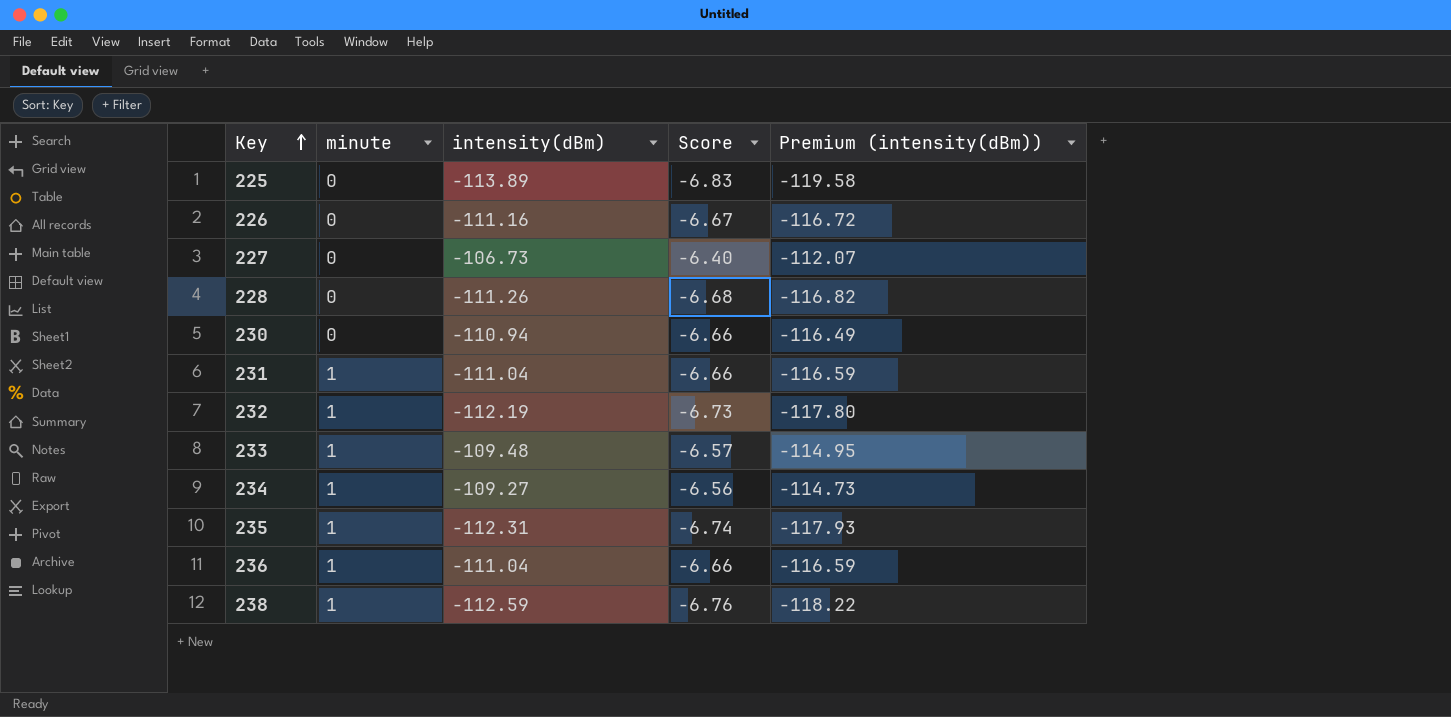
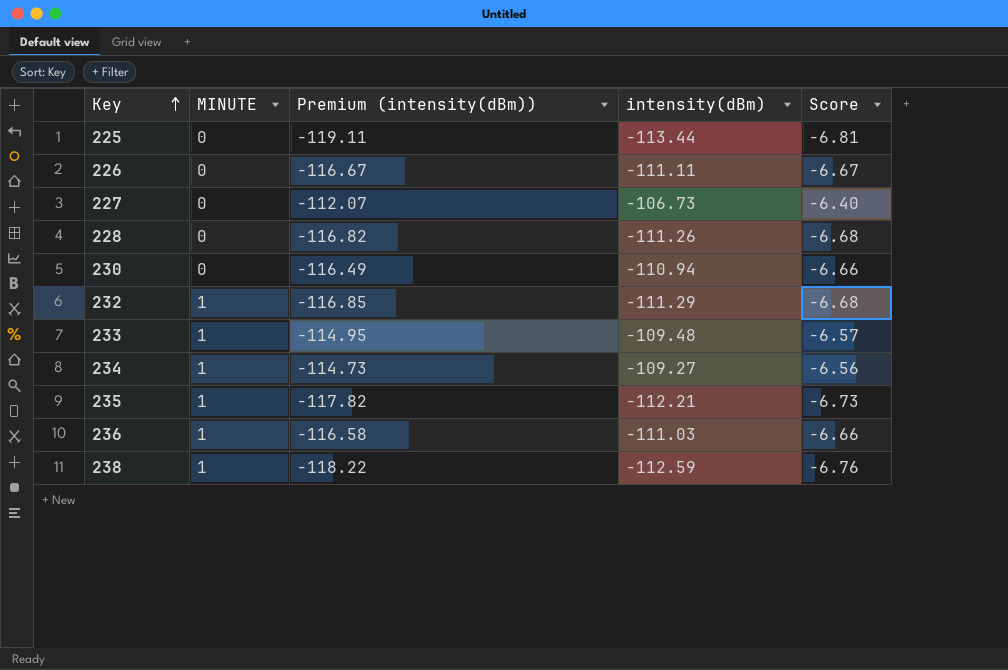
column name: minute -> MINUTE
column Premium (intensity(dBm)) | position: 5 -> 3
row 231: 1 | -111.04 | -6.66 | -116.59 -> none
225 | Premium (intensity(dBm)): -119.58 -> -119.11
225 | intensity(dBm): -113.89 -> -113.44
225 | Score: -6.83 -> -6.81
226 | Premium (intensity(dBm)): -116.72 -> -116.67
226 | intensity(dBm): -111.16 -> -111.11
232 | Premium (intensity(dBm)): -117.80 -> -116.85
232 | intensity(dBm): -112.19 -> -111.29
232 | Score: -6.73 -> -6.68
235 | Premium (intensity(dBm)): -117.93 -> -117.82
235 | intensity(dBm): -112.31 -> -112.21
235 | Score: -6.74 -> -6.73
236 | Premium (intensity(dBm)): -116.59 -> -116.58
236 | intensity(dBm): -111.04 -> -111.03

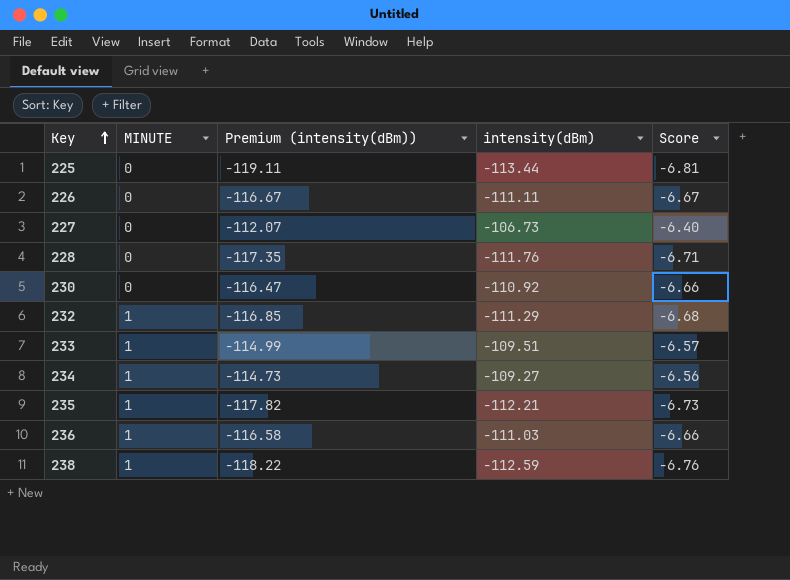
228 | Premium (intensity(dBm)): -116.82 -> -117.35
228 | intensity(dBm): -111.26 -> -111.76
228 | Score: -6.68 -> -6.71
230 | Premium (intensity(dBm)): -116.49 -> -116.47
230 | intensity(dBm): -110.94 -> -110.92
233 | Premium (intensity(dBm)): -114.95 -> -114.99
233 | intensity(dBm): -109.48 -> -109.51

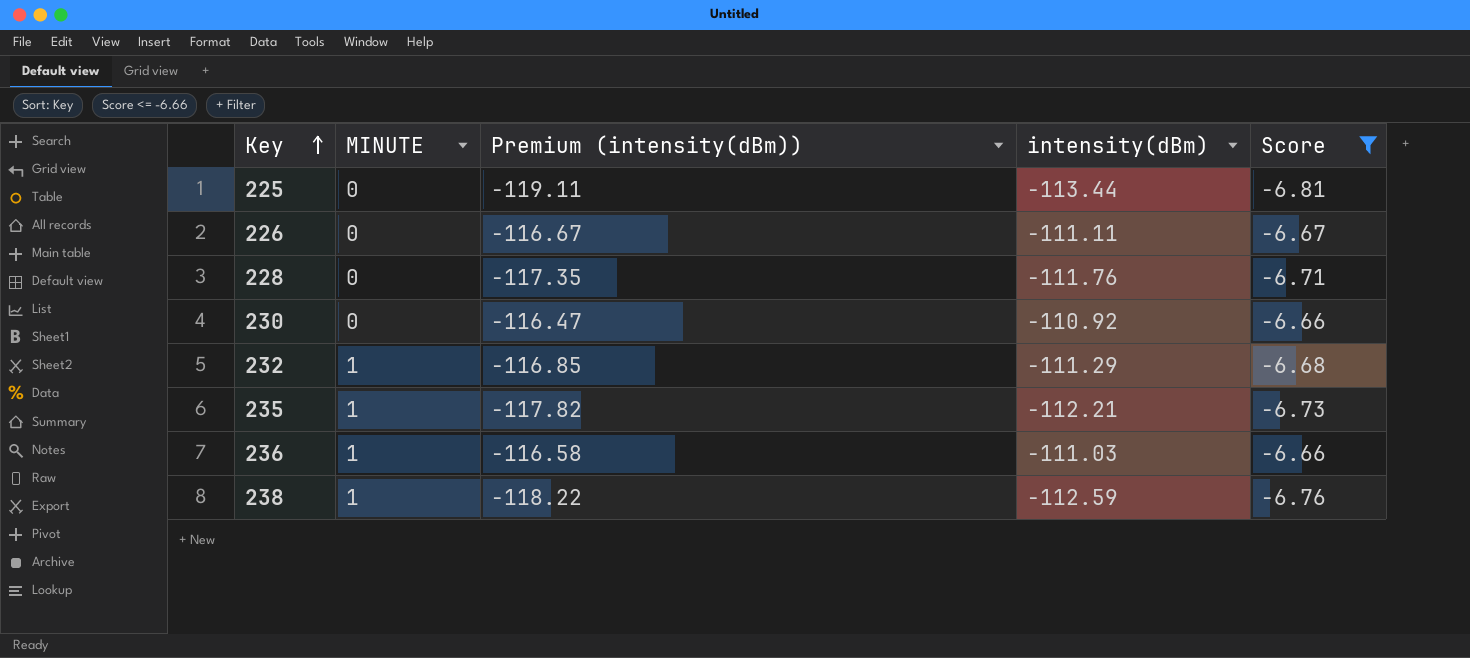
filter: none -> Score <= -6.66

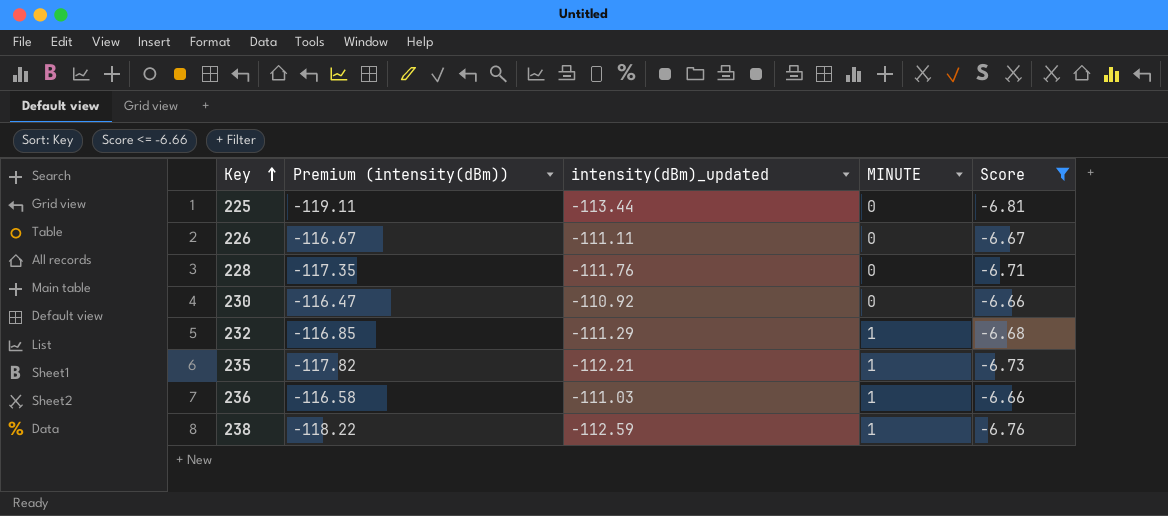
column name: intensity(dBm) -> intensity(dBm)_updated
column MINUTE | position: 2 -> 4

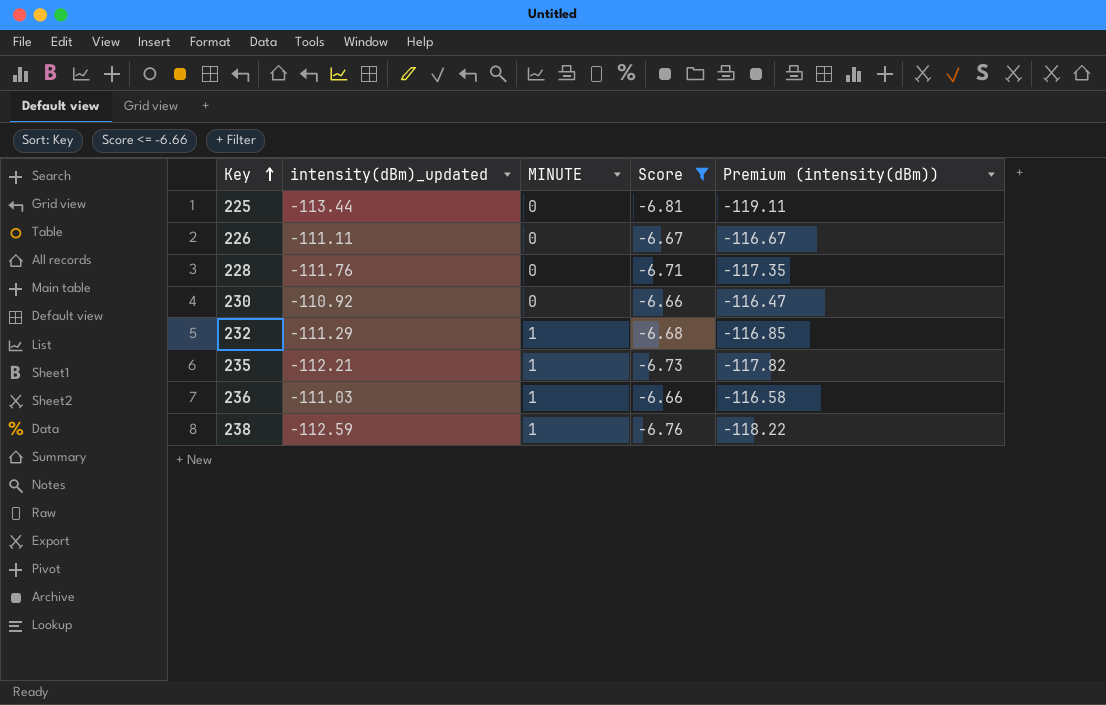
column Premium (intensity(dBm)) | position: 2 -> 5

